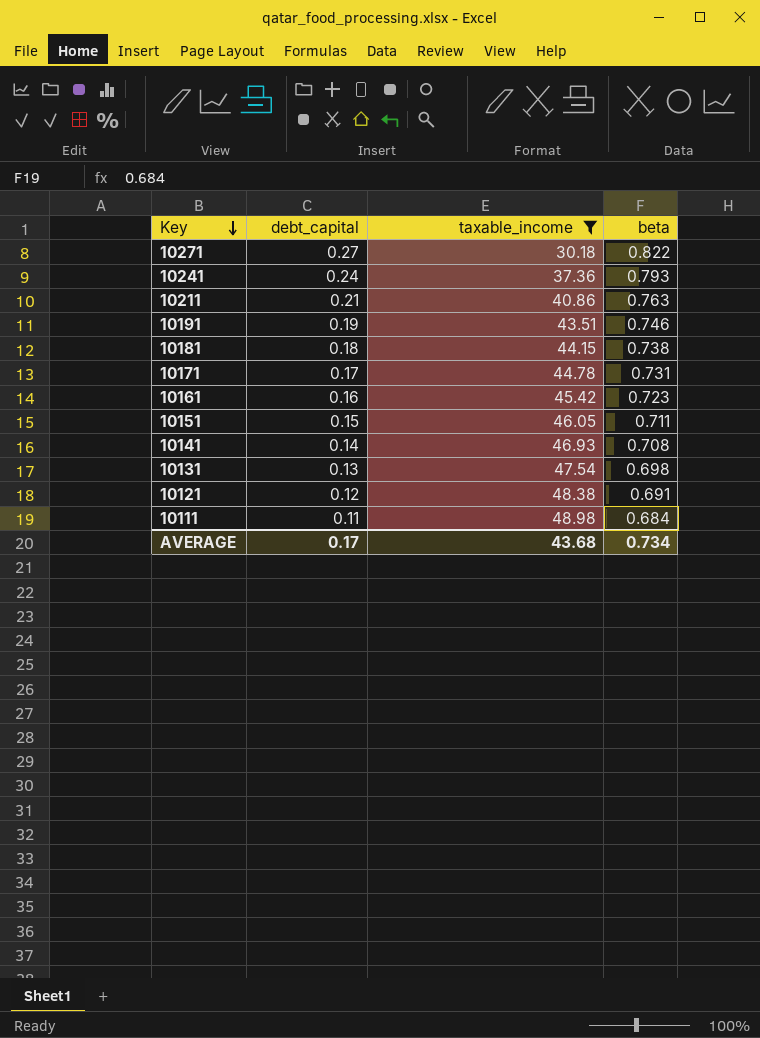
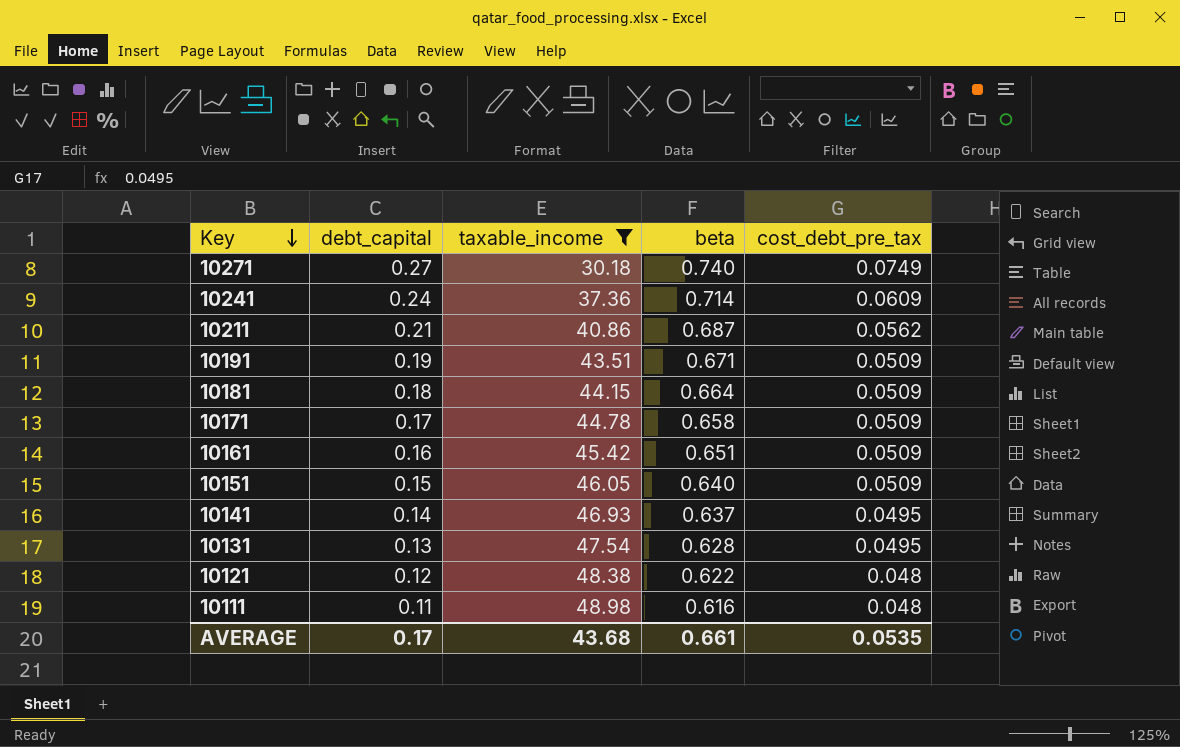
column cost_debt_pre_tax | position: none -> 5
10271 | beta: 0.822 -> 0.740
10241 | beta: 0.793 -> 0.714
10211 | beta: 0.763 -> 0.687
10191 | beta: 0.746 -> 0.671
10181 | beta: 0.738 -> 0.664
10171 | beta: 0.731 -> 0.658
10161 | beta: 0.723 -> 0.651
10151 | beta: 0.711 -> 0.640
10141 | beta: 0.708 -> 0.637
10131 | beta: 0.698 -> 0.628
10121 | beta: 0.691 -> 0.622
10111 | beta: 0.684 -> 0.616
AVERAGE | beta: 0.734 -> 0.661

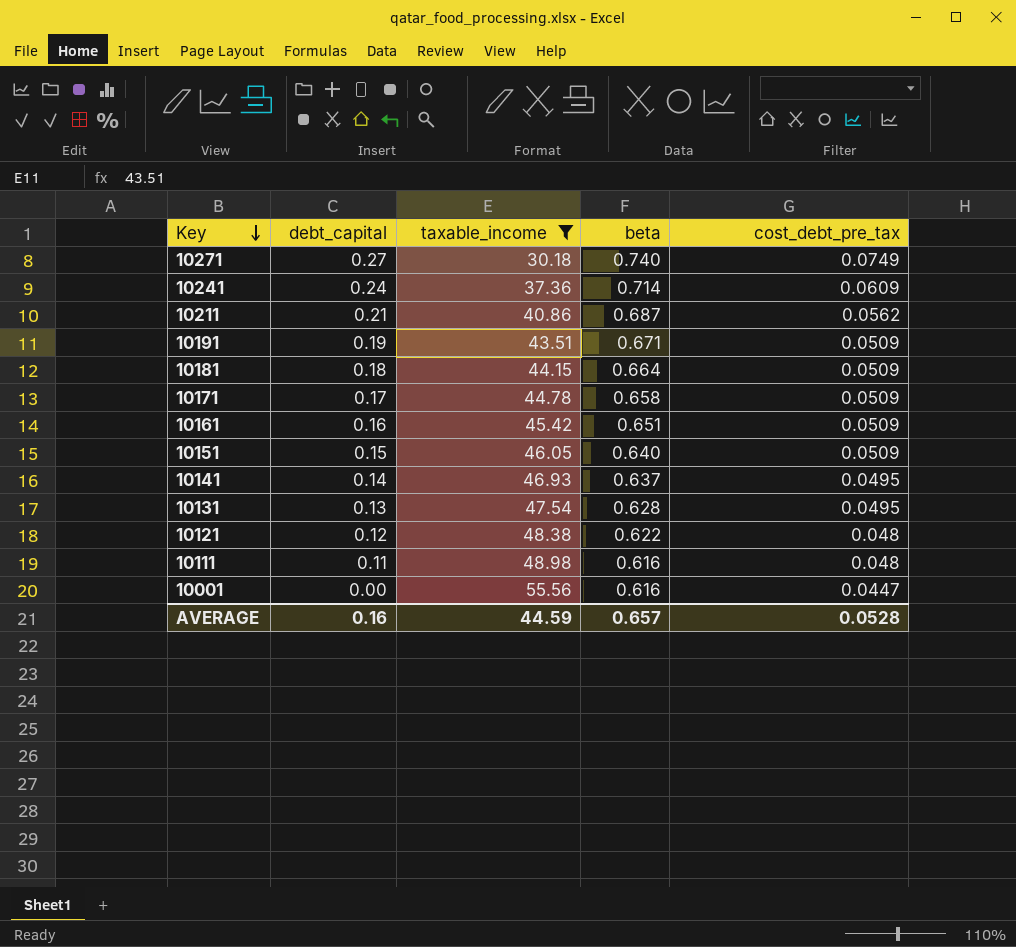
row 10001: none -> 0.00 | 55.56 | 0.616 | 0.0447
AVERAGE | debt_capital: 0.17 -> 0.16
AVERAGE | taxable_income: 43.68 -> 44.59
AVERAGE | beta: 0.661 -> 0.657
AVERAGE | cost_debt_pre_tax: 0.0535 -> 0.0528

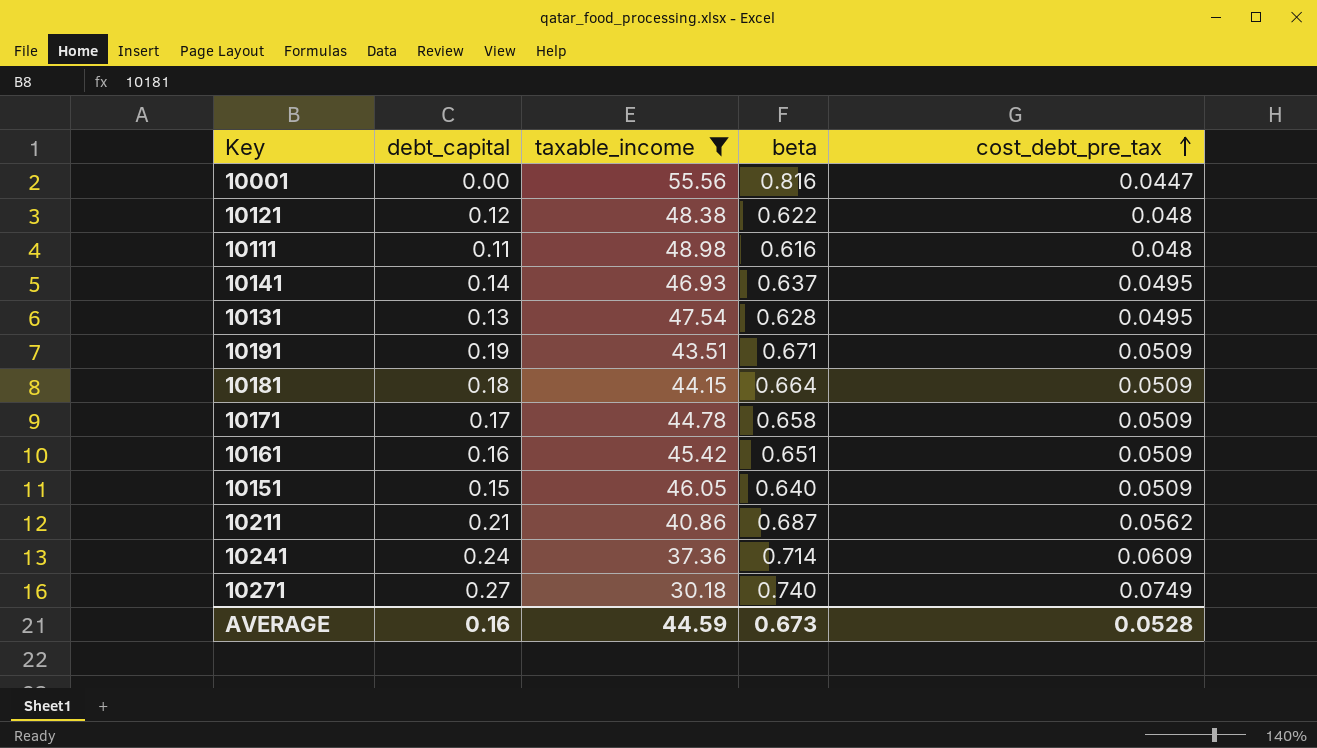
row order: Key descending -> cost_debt_pre_tax ascending
10001 | beta: 0.616 -> 0.816
AVERAGE | beta: 0.657 -> 0.673

